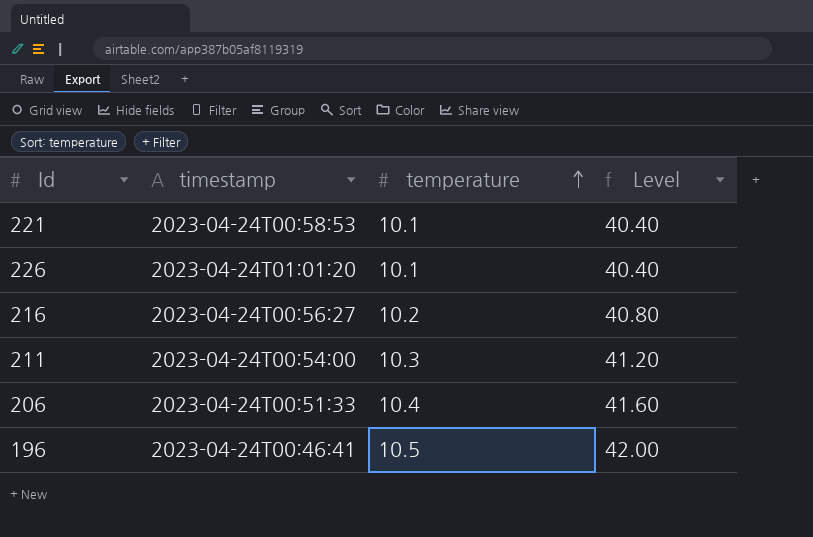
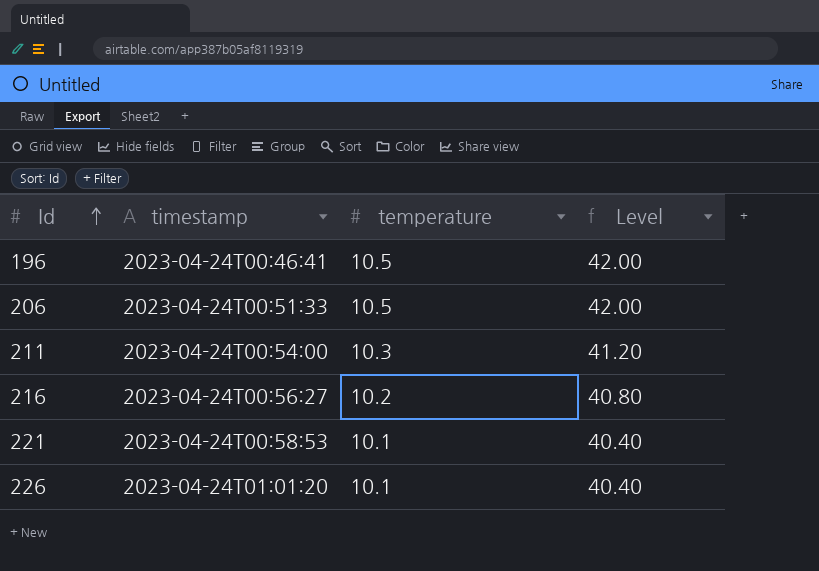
row order: temperature ascending -> Id ascending
206 | temperature: 10.4 -> 10.5
206 | Level: 41.60 -> 42.00

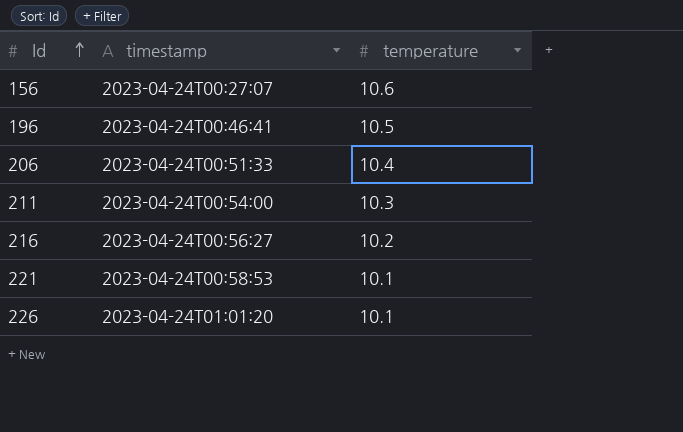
column Level | formula: [temperature] * 4 -> none
row 156: none -> 2023-04-24T00:27:07 | 10.6
206 | temperature: 10.5 -> 10.4

